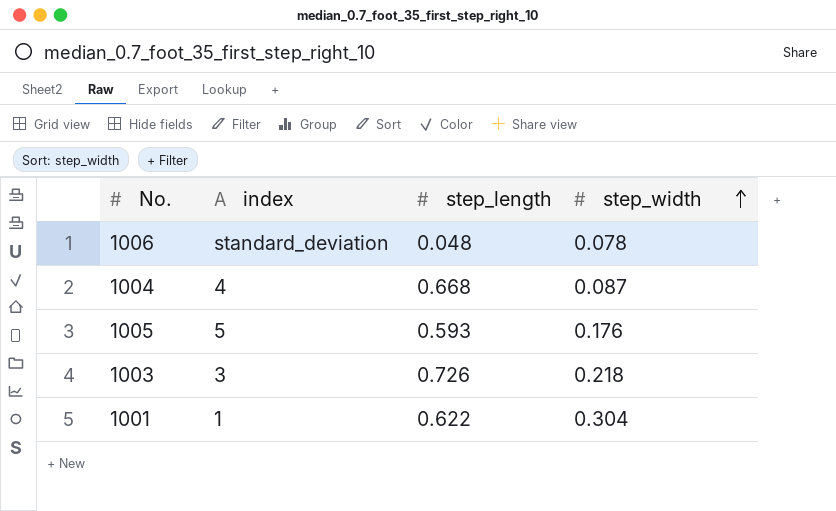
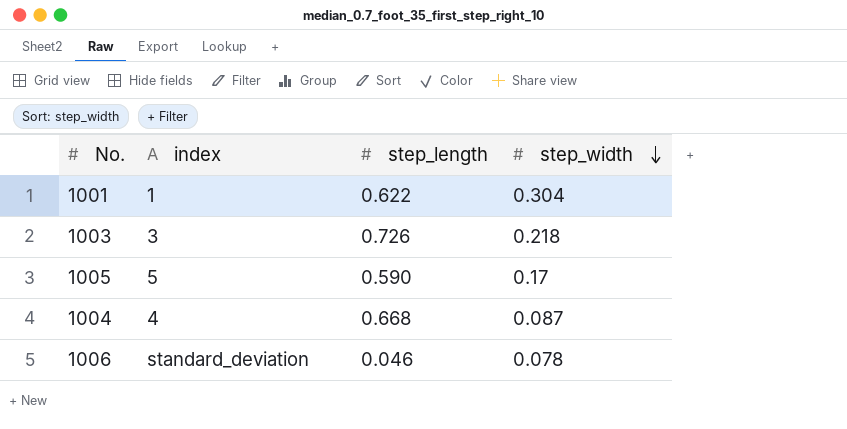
row order: step_width ascending -> step_width descending
1005 | step_length: 0.593 -> 0.590
1005 | step_width: 0.176 -> 0.17
1006 | step_length: 0.048 -> 0.046

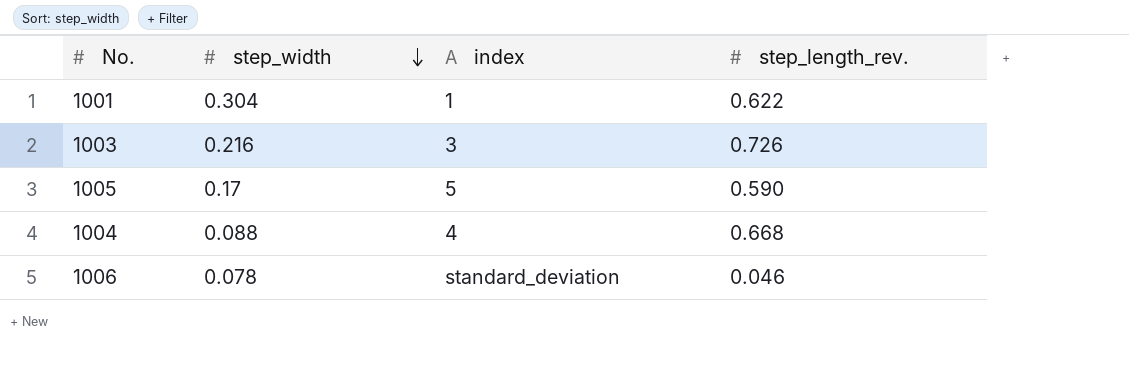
column step_width | position: 4 -> 2
column name: step_length -> step_length_rev.
1003 | step_width: 0.218 -> 0.216
1004 | step_width: 0.087 -> 0.088

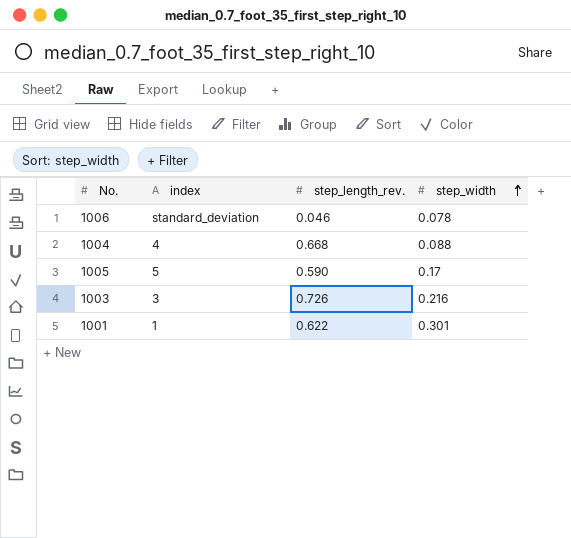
row order: step_width descending -> step_width ascending
column step_width | position: 2 -> 4
1001 | step_width: 0.304 -> 0.301

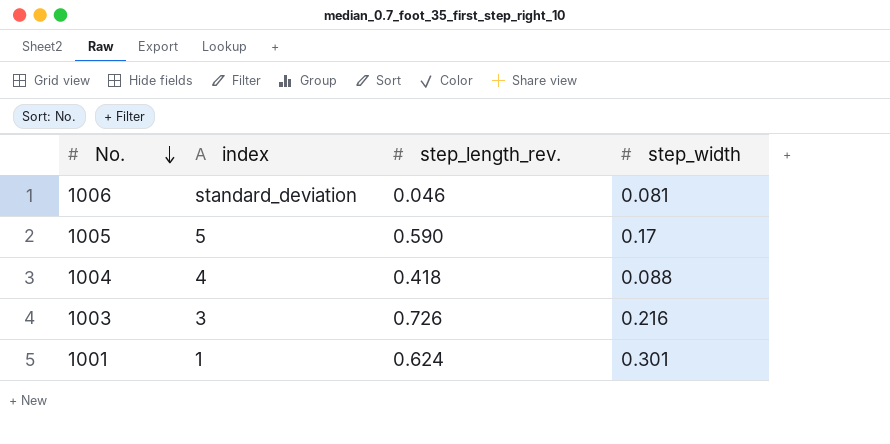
row order: step_width ascending -> No. descending
1006 | step_width: 0.078 -> 0.081
1004 | step_length_rev.: 0.668 -> 0.418
1001 | step_length_rev.: 0.622 -> 0.624

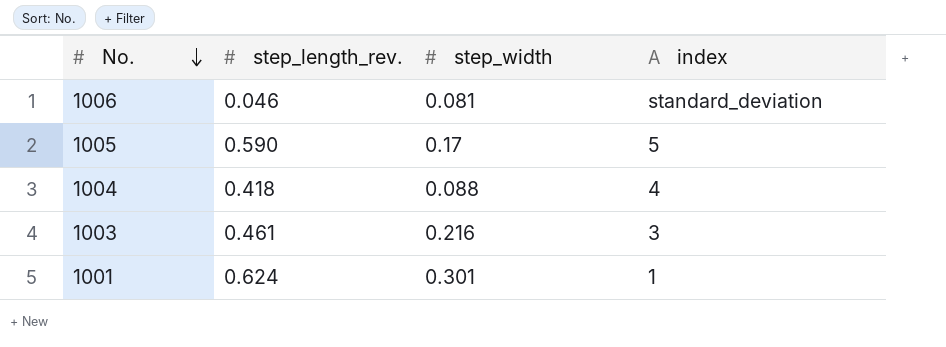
column index | position: 2 -> 4
1003 | step_length_rev.: 0.726 -> 0.461

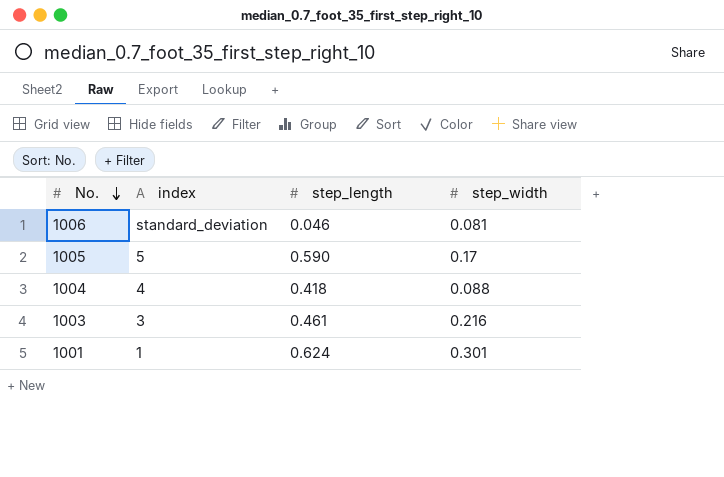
column index | position: 4 -> 2
column name: step_length_rev. -> step_length

